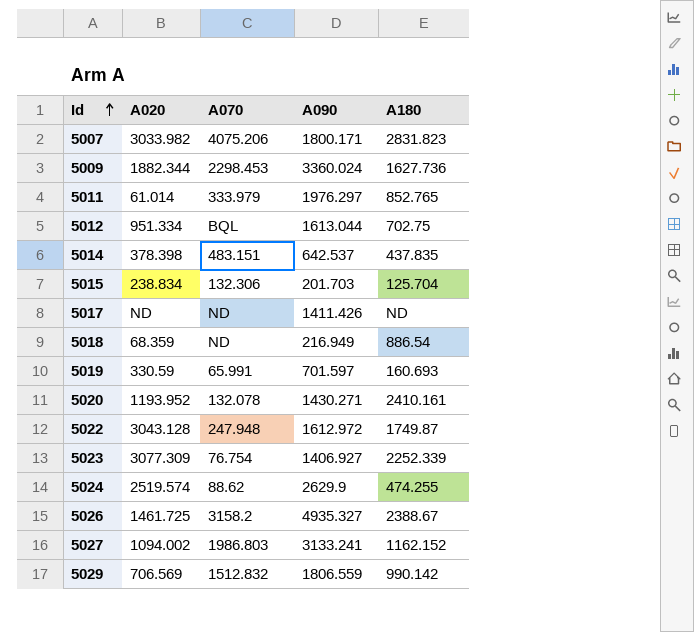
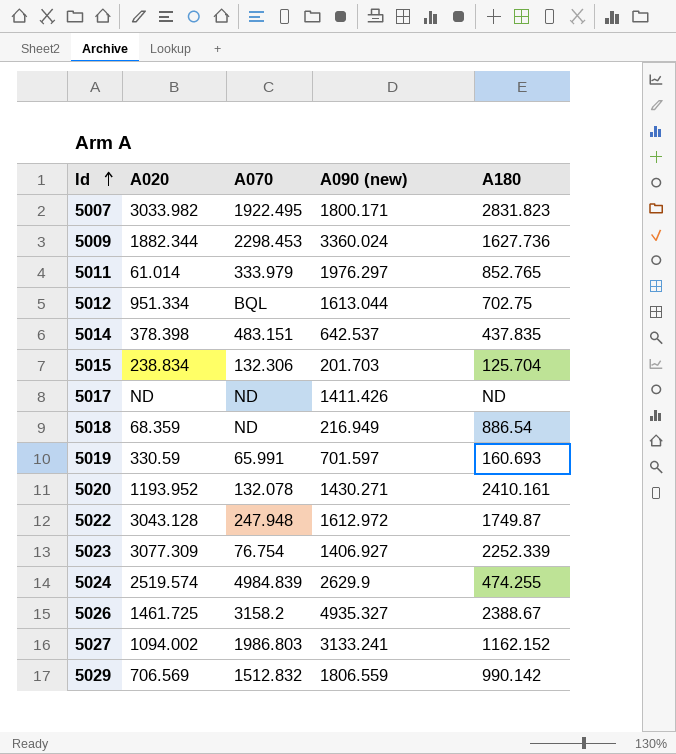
column name: A090 -> A090 (new)
5007 | A070: 4075.206 -> 1922.495
5024 | A070: 88.62 -> 4984.839

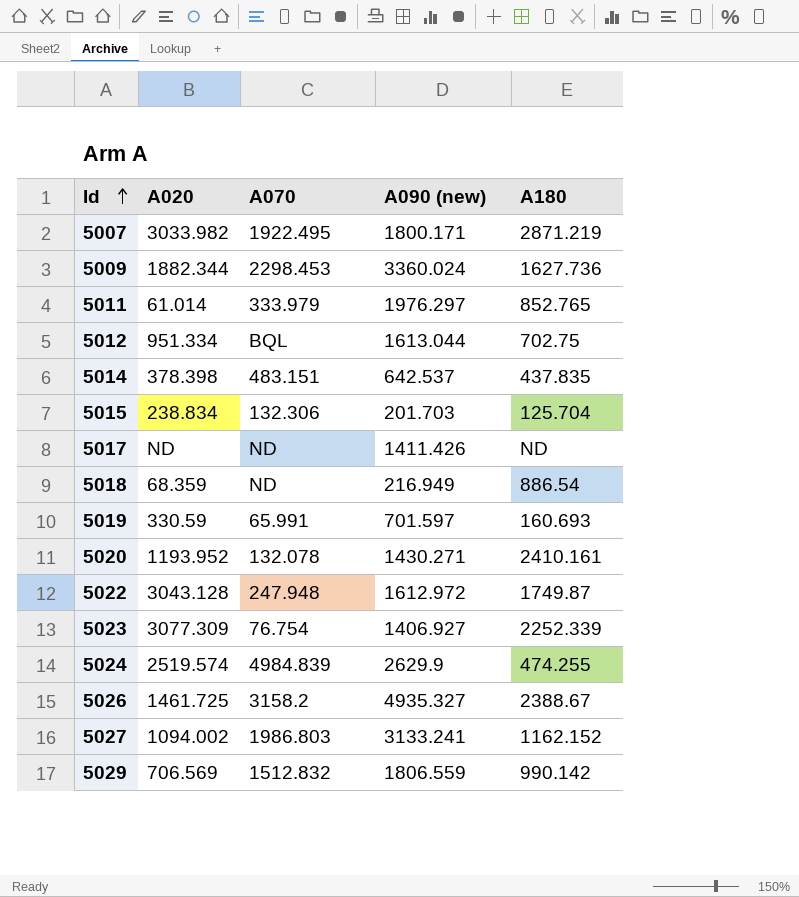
5007 | A180: 2831.823 -> 2871.219

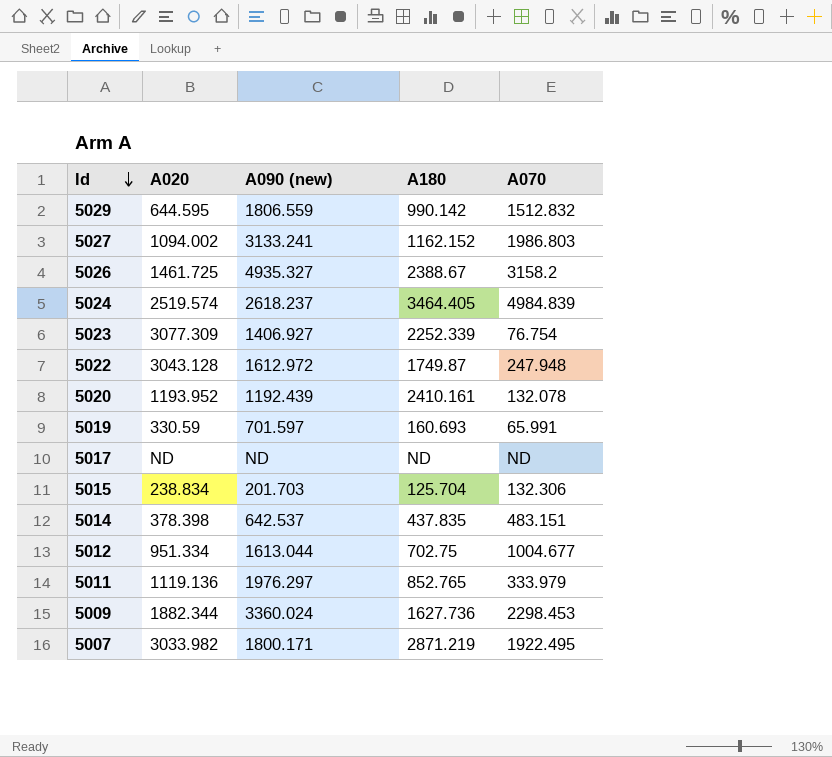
row order: Id ascending -> Id descending
column A070 | position: 3 -> 5
row 5018: 68.359 | ND | 216.949 | 886.54 -> none
5029 | A020: 706.569 -> 644.595
5024 | A090 (new): 2629.9 -> 2618.237
5024 | A180: 474.255 -> 3464.405
5020 | A090 (new): 1430.271 -> 1192.439
5017 | A090 (new): 1411.426 -> ND
5012 | A070: BQL -> 1004.677
5011 | A020: 61.014 -> 1119.136

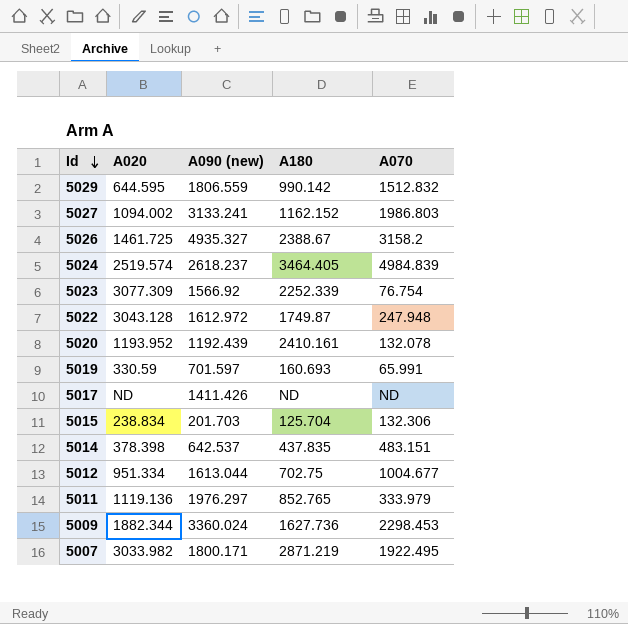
5023 | A090 (new): 1406.927 -> 1566.92
5017 | A090 (new): ND -> 1411.426

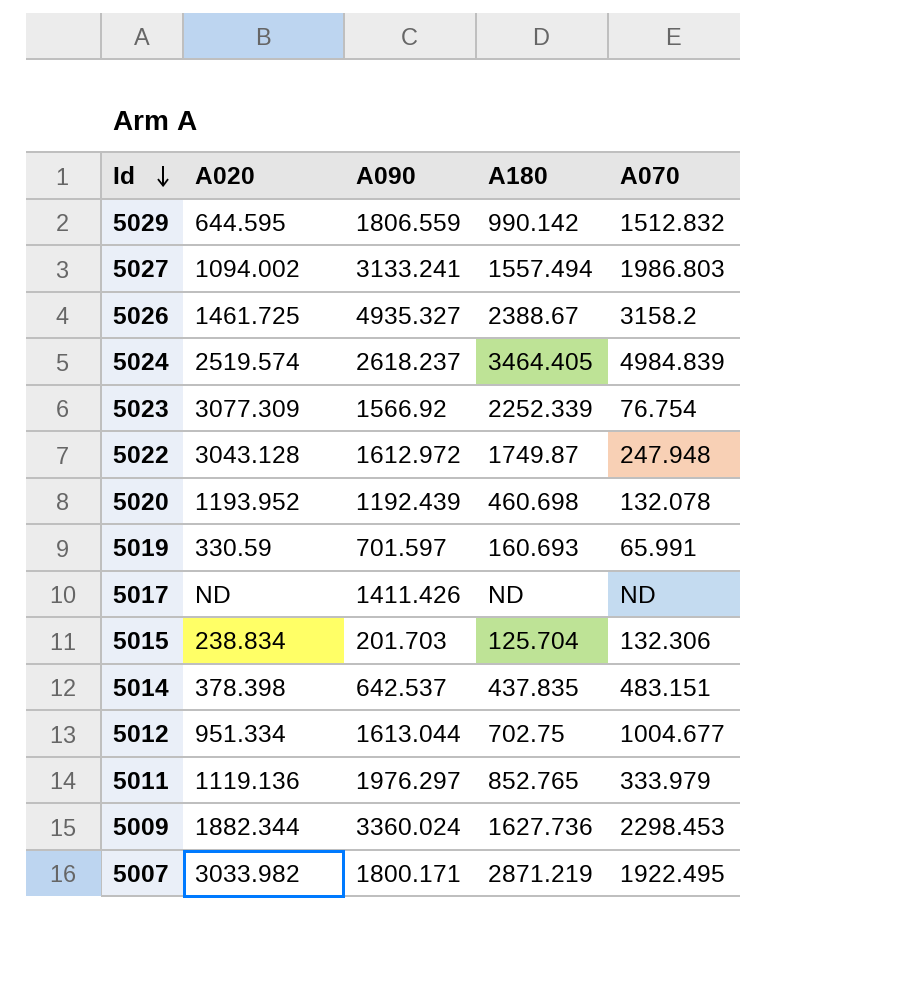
column name: A090 (new) -> A090
5027 | A180: 1162.152 -> 1557.494
5020 | A180: 2410.161 -> 460.698

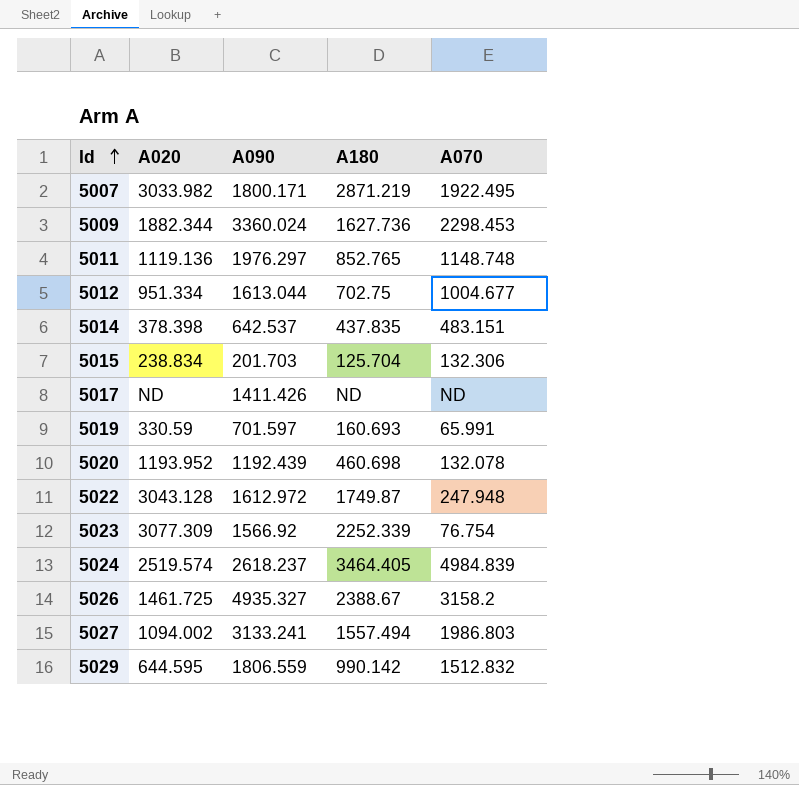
row order: Id descending -> Id ascending
5011 | A070: 333.979 -> 1148.748

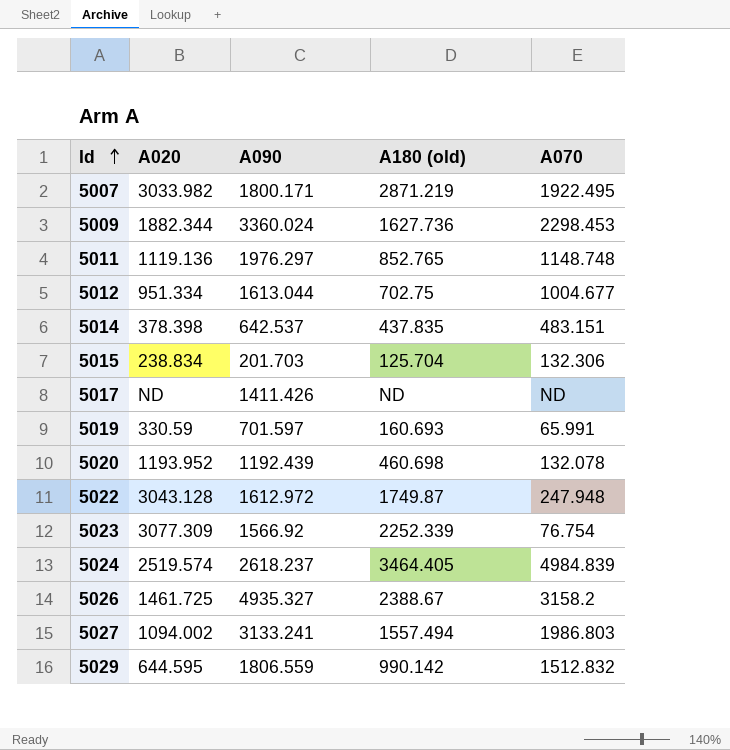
column name: A180 -> A180 (old)

